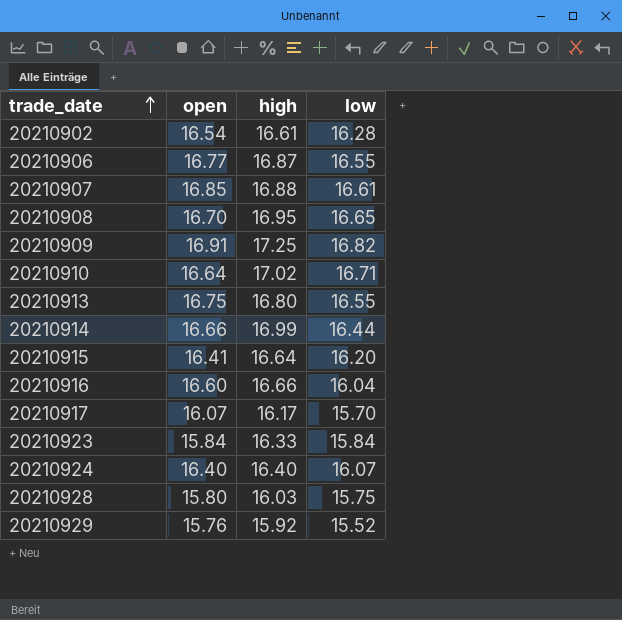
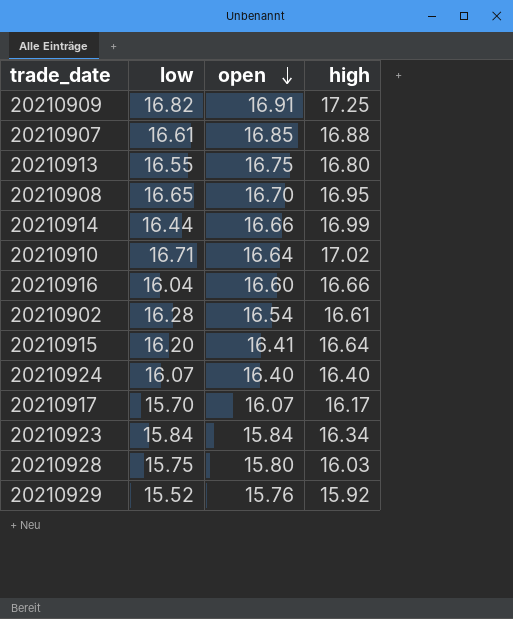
row order: trade_date ascending -> open descending
column low | position: 4 -> 2
row 20210906: 16.77 | 16.87 | 16.55 -> none
20210923 | high: 16.33 -> 16.34

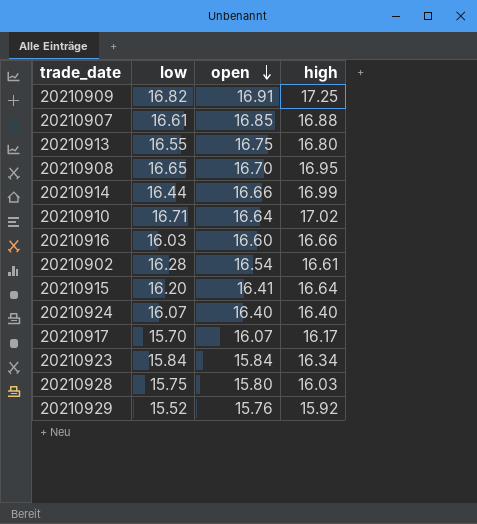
20210916 | low: 16.04 -> 16.03

